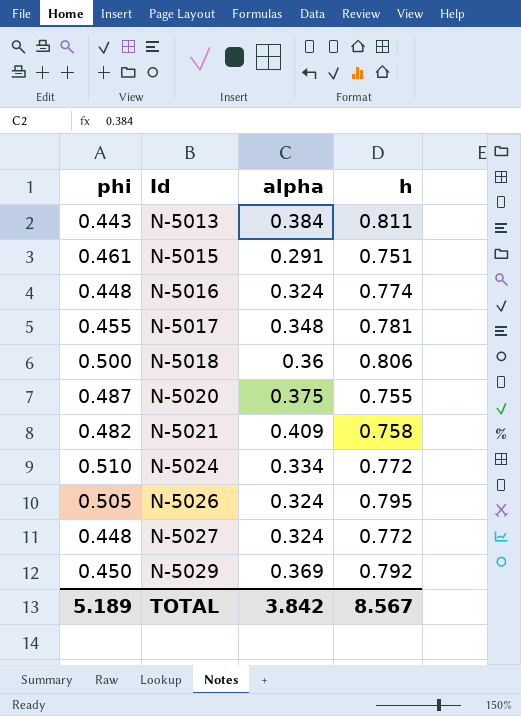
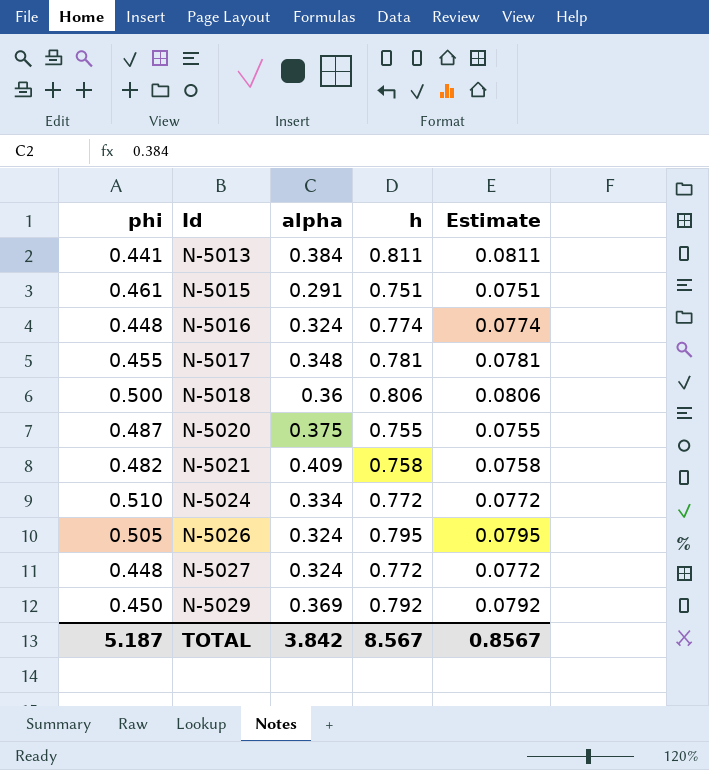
column Estimate | formula: none -> [h] * 0.1
N-5013 | phi: 0.443 -> 0.441
TOTAL | phi: 5.189 -> 5.187

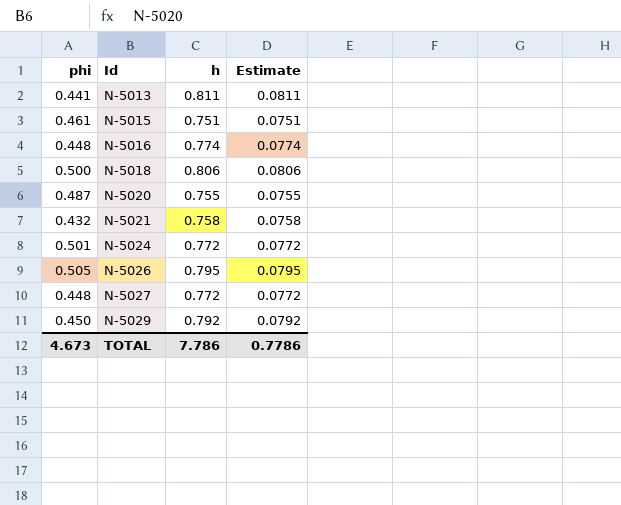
column alpha | position: 3 -> none
row N-5017: 0.455 | 0.348 | 0.781 | 0.0781 -> none
N-5021 | phi: 0.482 -> 0.432
N-5024 | phi: 0.510 -> 0.501
TOTAL | phi: 5.187 -> 4.673
TOTAL | h: 8.567 -> 7.786
TOTAL | Estimate: 0.8567 -> 0.7786

